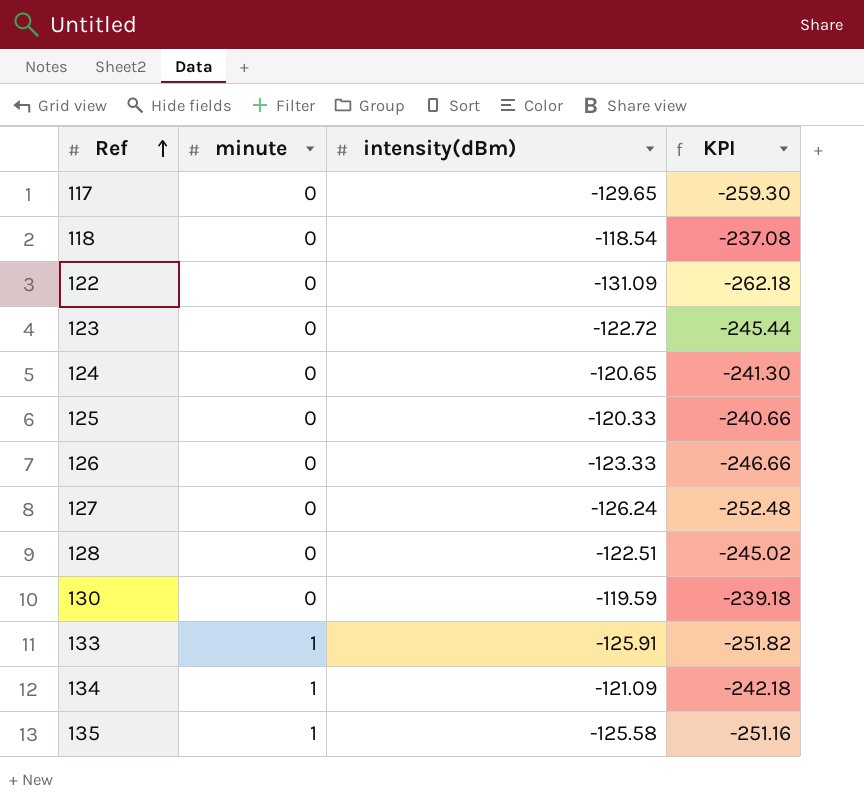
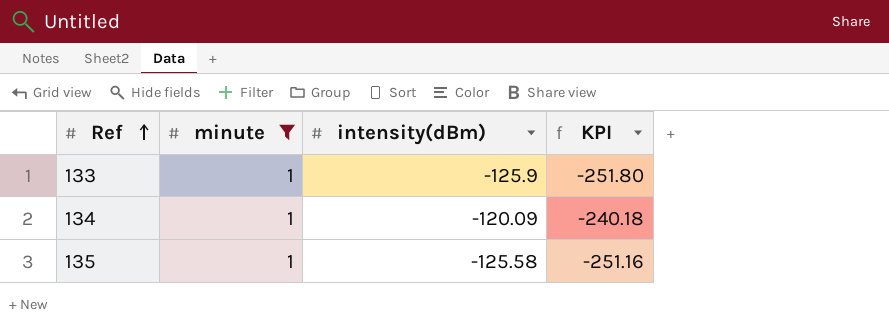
filter: none -> minute = 1
133 | intensity(dBm): -125.91 -> -125.9
133 | KPI: -251.82 -> -251.80
134 | intensity(dBm): -121.09 -> -120.09
134 | KPI: -242.18 -> -240.18

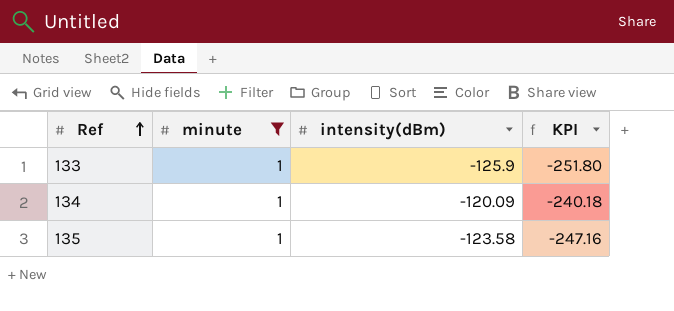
135 | intensity(dBm): -125.58 -> -123.58
135 | KPI: -251.16 -> -247.16

